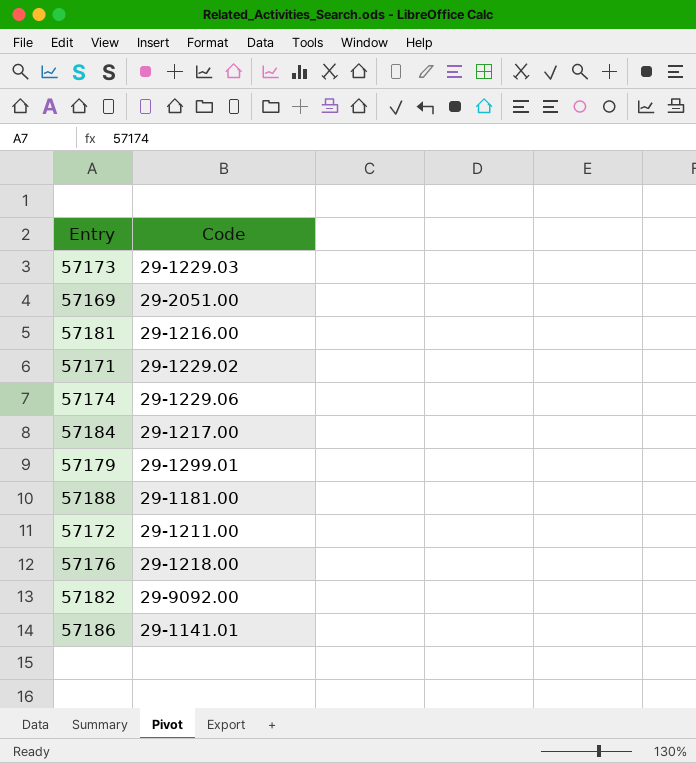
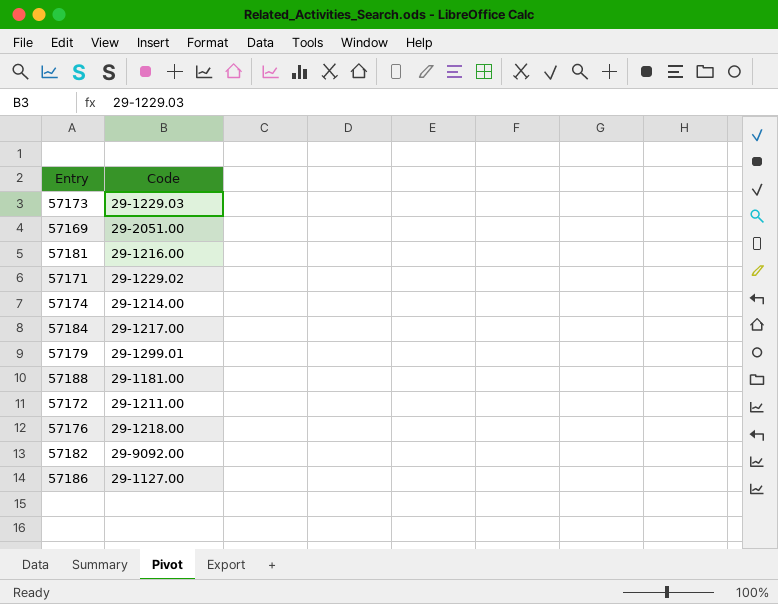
57174 | Code: 29-1229.06 -> 29-1214.00
57186 | Code: 29-1141.01 -> 29-1127.00

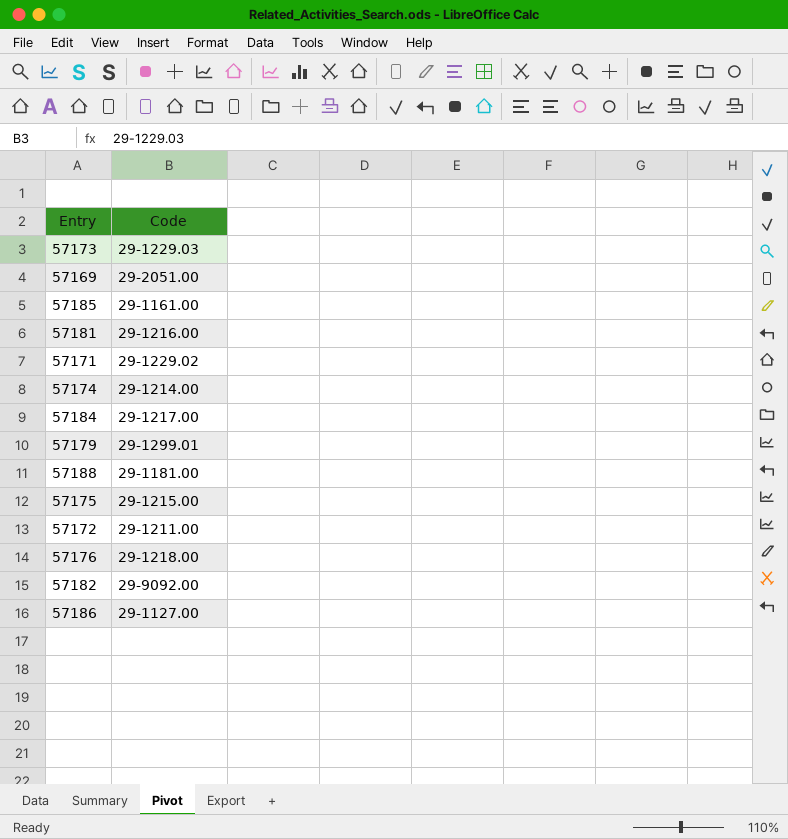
row 57185: none -> 29-1161.00
row 57175: none -> 29-1215.00

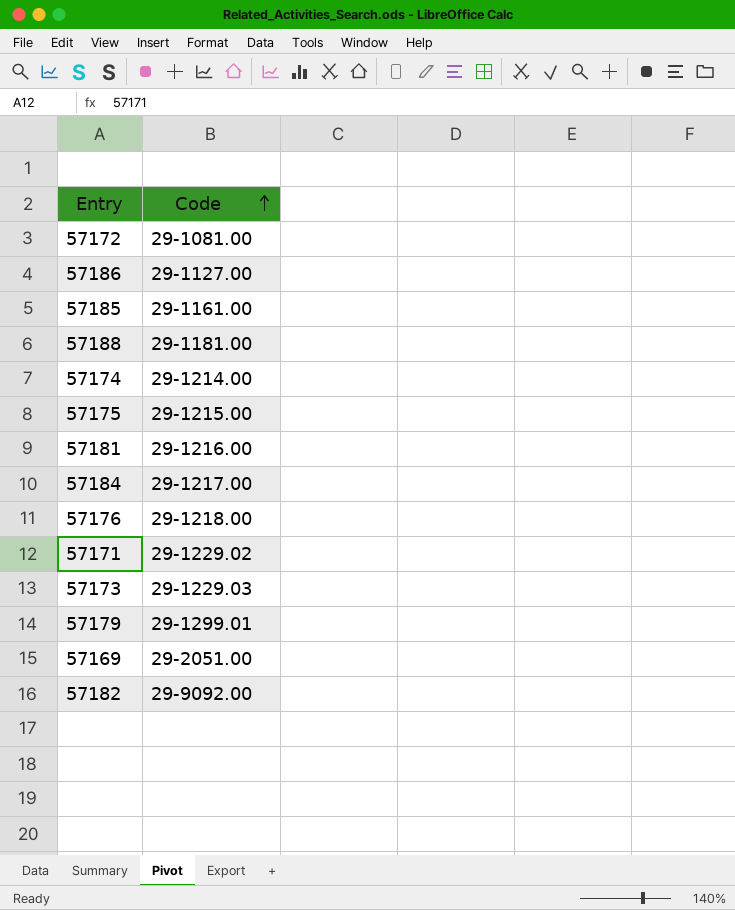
row order: none -> Code ascending
57172 | Code: 29-1211.00 -> 29-1081.00

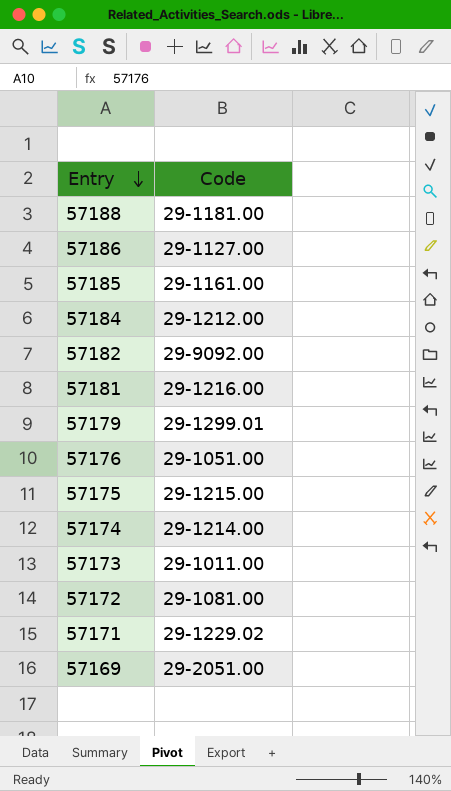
row order: Code ascending -> Entry descending
57184 | Code: 29-1217.00 -> 29-1212.00
57176 | Code: 29-1218.00 -> 29-1051.00
57173 | Code: 29-1229.03 -> 29-1011.00

